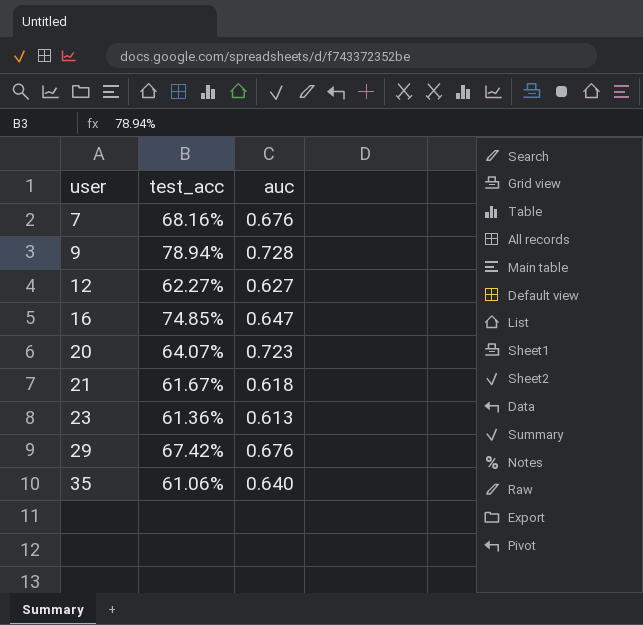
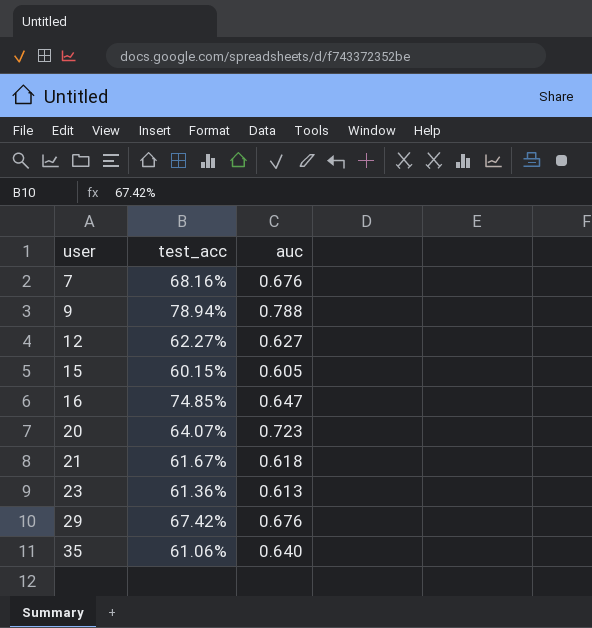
9 | auc: 0.728 -> 0.788
row 15: none -> 60.15% | 0.605

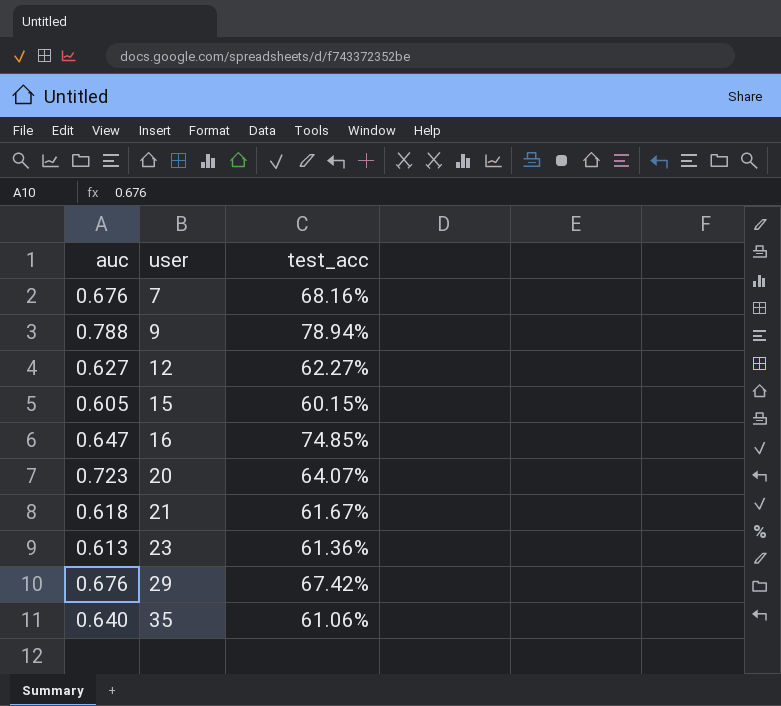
column auc | position: 3 -> 1

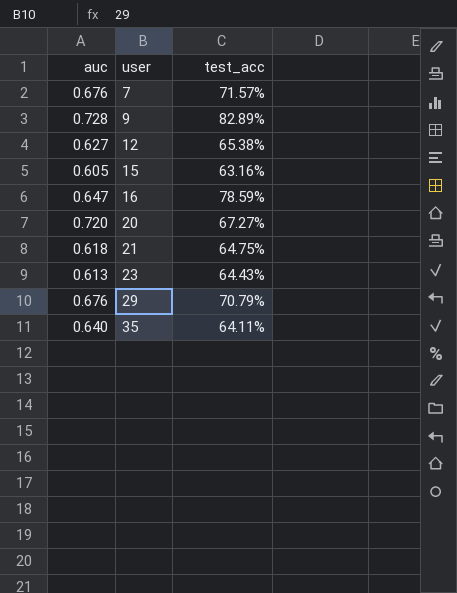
7 | test_acc: 68.16% -> 71.57%
9 | auc: 0.788 -> 0.728
9 | test_acc: 78.94% -> 82.89%
12 | test_acc: 62.27% -> 65.38%
15 | test_acc: 60.15% -> 63.16%
16 | test_acc: 74.85% -> 78.59%
20 | auc: 0.723 -> 0.720
20 | test_acc: 64.07% -> 67.27%
21 | test_acc: 61.67% -> 64.75%
23 | test_acc: 61.36% -> 64.43%
29 | test_acc: 67.42% -> 70.79%
35 | test_acc: 61.06% -> 64.11%

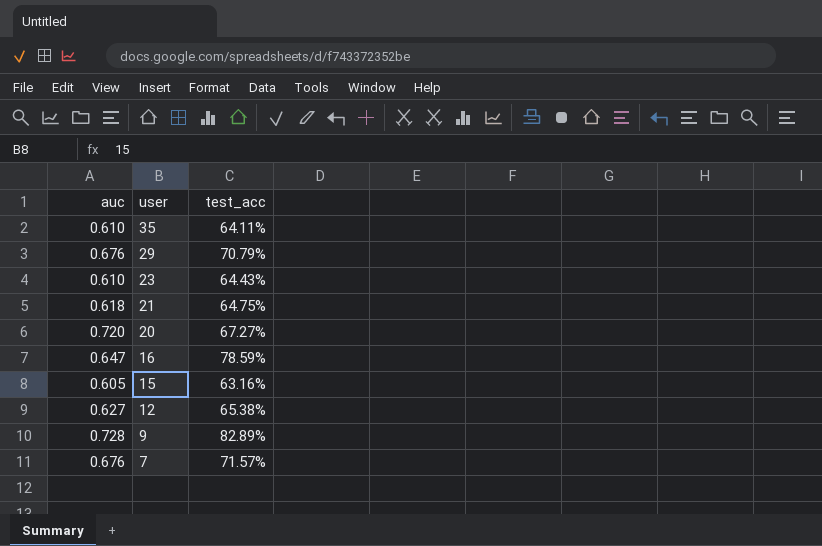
row order: user ascending -> user descending
35 | auc: 0.640 -> 0.610
23 | auc: 0.613 -> 0.610

